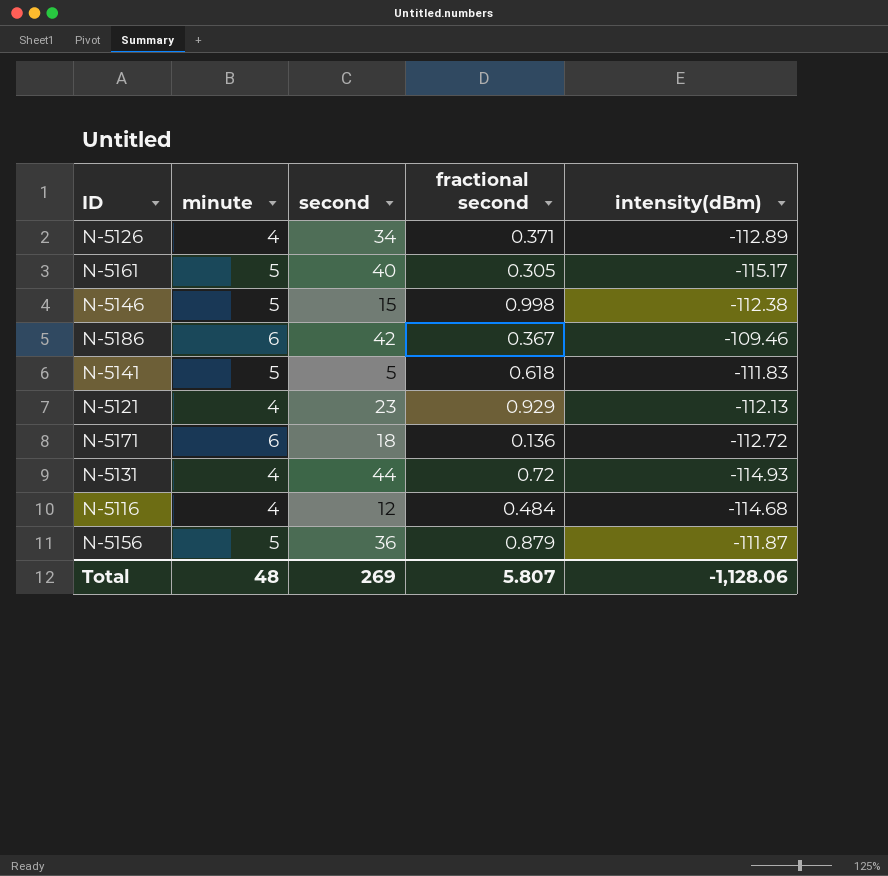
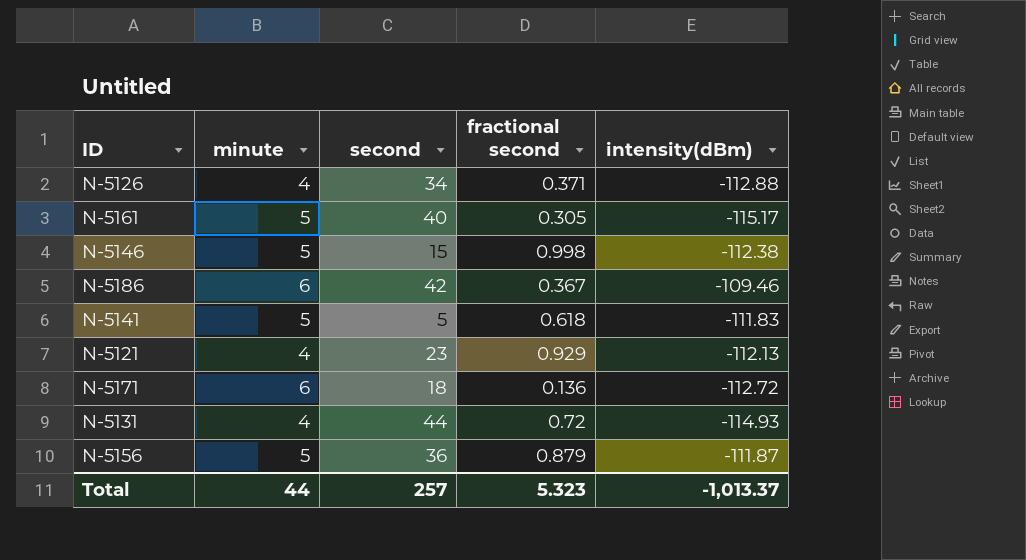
row N-5116: 4 | 12 | 0.484 | -114.68 -> none
N-5126 | intensity(dBm): -112.89 -> -112.88
Total | minute: 48 -> 44
Total | second: 269 -> 257
Total | fractional second: 5.807 -> 5.323
Total | intensity(dBm): -1,128.06 -> -1,013.37

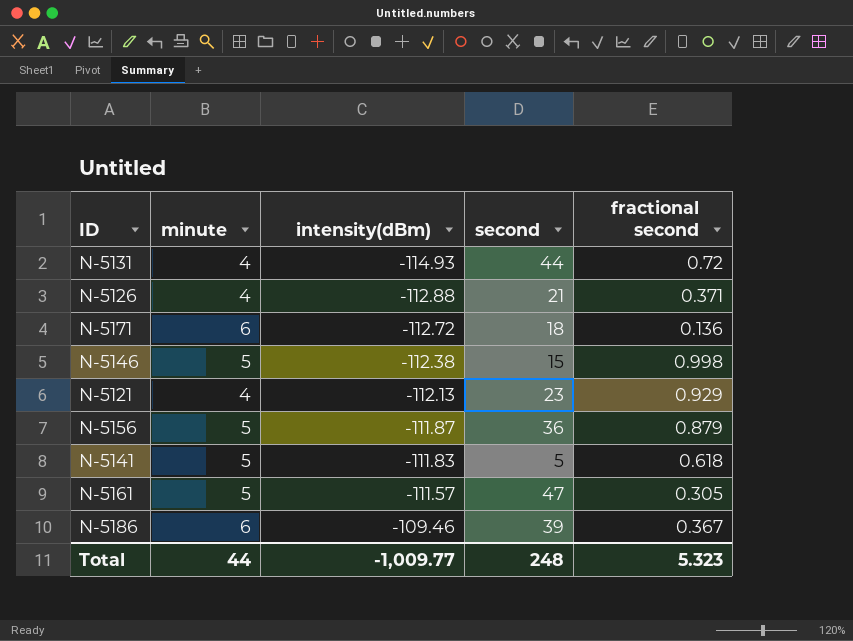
row order: none -> intensity(dBm) ascending
column intensity(dBm) | position: 5 -> 3
N-5126 | second: 34 -> 21
N-5161 | intensity(dBm): -115.17 -> -111.57
N-5161 | second: 40 -> 47
N-5186 | second: 42 -> 39
Total | intensity(dBm): -1,013.37 -> -1,009.77
Total | second: 257 -> 248

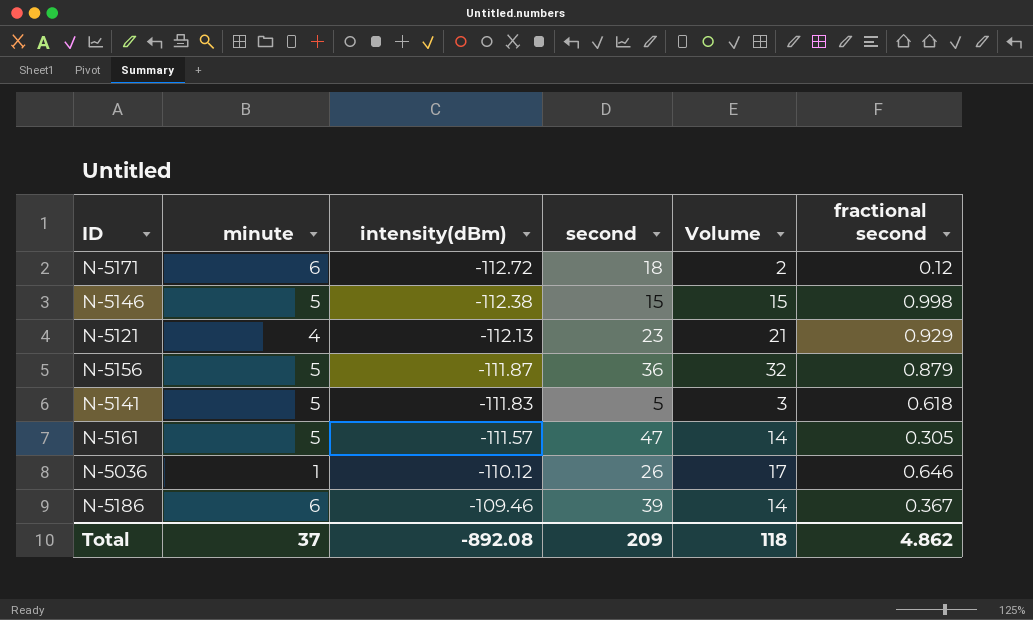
column Volume | formula: none -> [second] * [fractional second]
row N-5131: 4 | -114.93 | 44 | 0.72 -> none
row N-5126: 4 | -112.88 | 21 | 0.371 -> none
N-5171 | fractional second: 0.136 -> 0.12
row N-5036: none -> 1 | -110.12 | 26 | 17 | 0.646
Total | minute: 44 -> 37
Total | intensity(dBm): -1,009.77 -> -892.08
Total | second: 248 -> 209
Total | fractional second: 5.323 -> 4.862

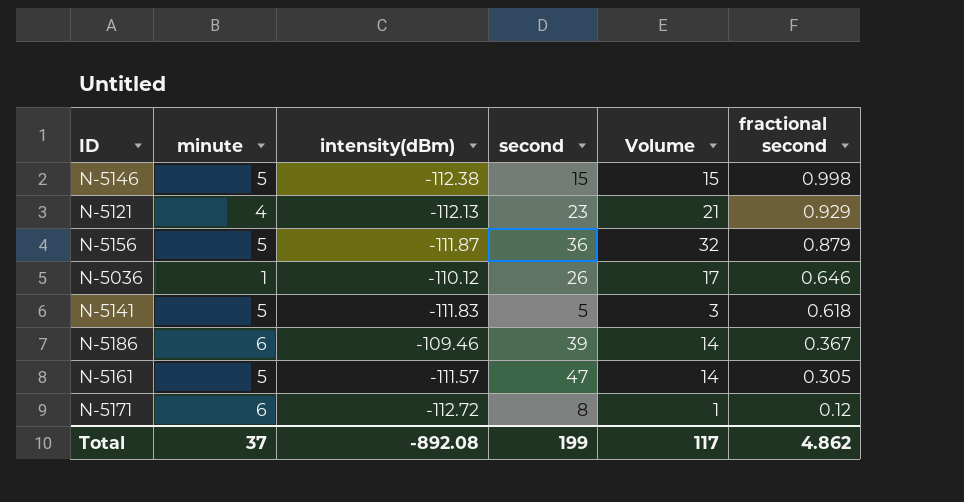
row order: intensity(dBm) ascending -> fractional second descending
N-5171 | second: 18 -> 8
N-5171 | Volume: 2 -> 1
Total | second: 209 -> 199
Total | Volume: 118 -> 117

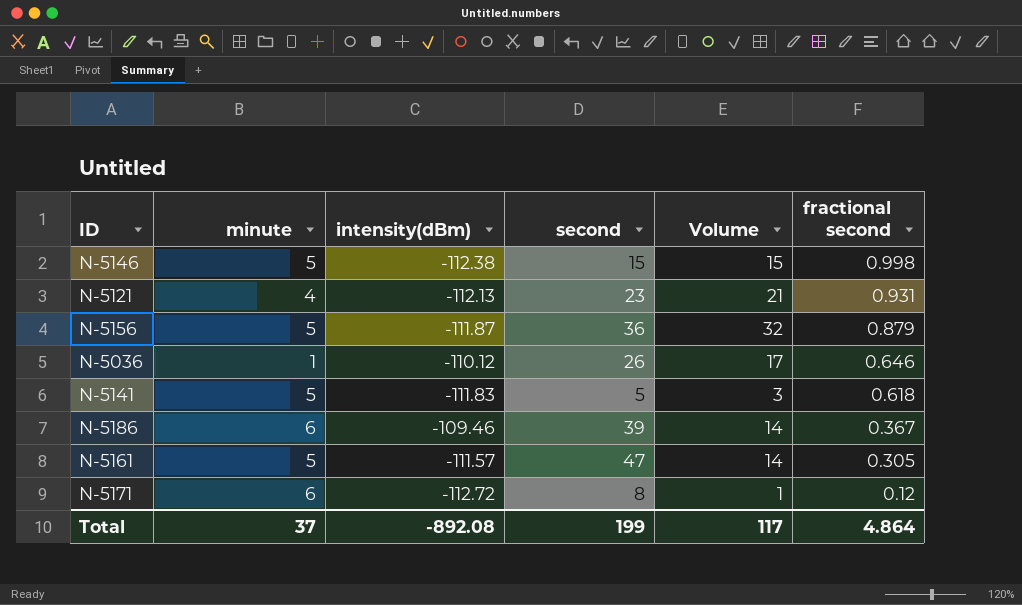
N-5121 | fractional second: 0.929 -> 0.931
Total | fractional second: 4.862 -> 4.864

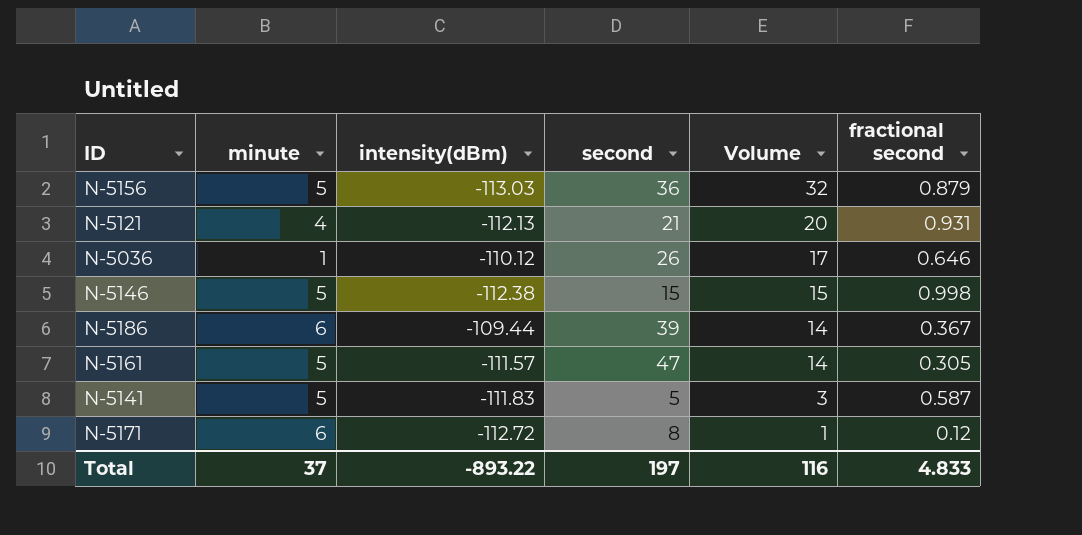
row order: fractional second descending -> Volume descending
N-5156 | intensity(dBm): -111.87 -> -113.03
N-5121 | second: 23 -> 21
N-5121 | Volume: 21 -> 20
N-5186 | intensity(dBm): -109.46 -> -109.44
N-5141 | fractional second: 0.618 -> 0.587
Total | intensity(dBm): -892.08 -> -893.22
Total | second: 199 -> 197
Total | Volume: 117 -> 116
Total | fractional second: 4.864 -> 4.833

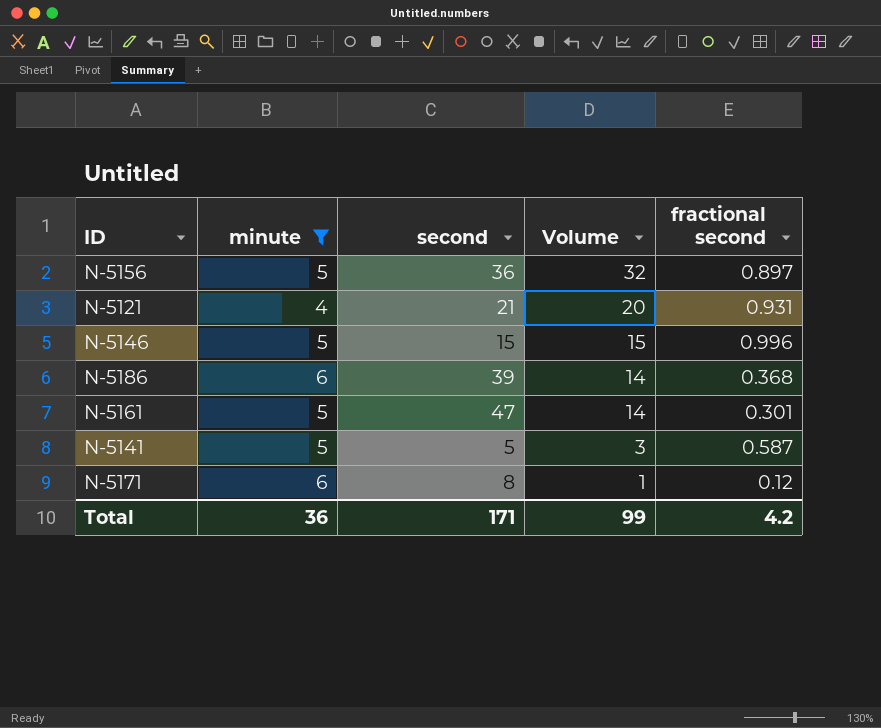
filter: none -> minute != 1
column intensity(dBm) | position: 3 -> none
N-5156 | fractional second: 0.879 -> 0.897
N-5146 | fractional second: 0.998 -> 0.996
N-5186 | fractional second: 0.367 -> 0.368
N-5161 | fractional second: 0.305 -> 0.301
Total | minute: 37 -> 36
Total | second: 197 -> 171
Total | Volume: 116 -> 99
Total | fractional second: 4.833 -> 4.2

